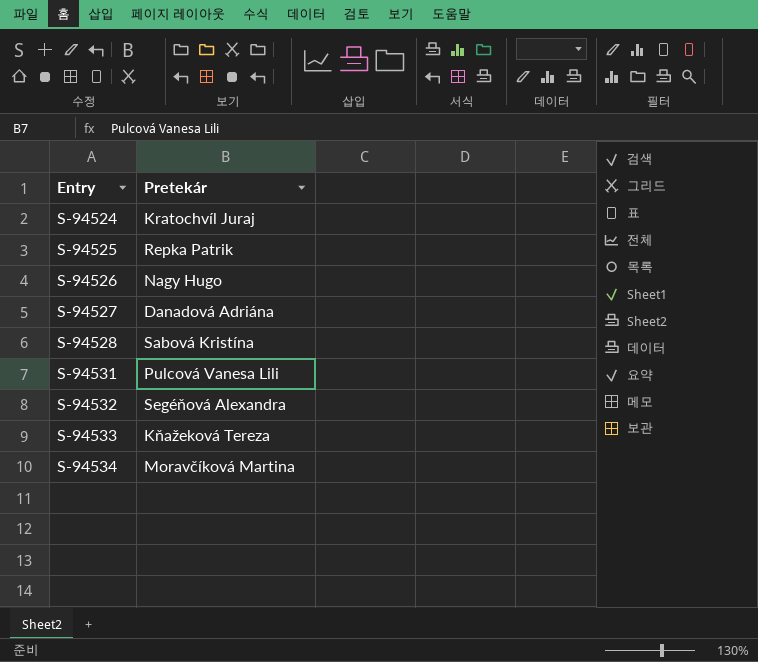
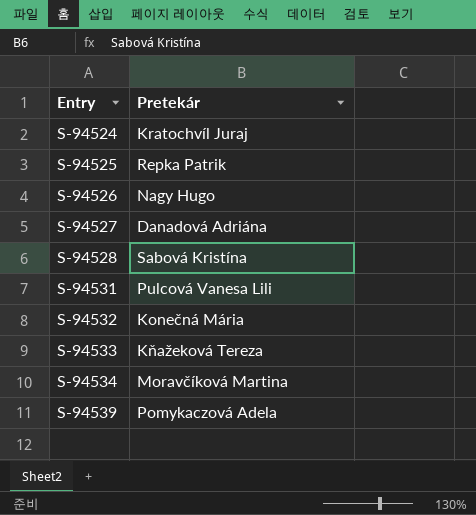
S-94532 | Pretekár: Segéňová Alexandra -> Konečná Mária
row S-94539: none -> Pomykaczová Adela

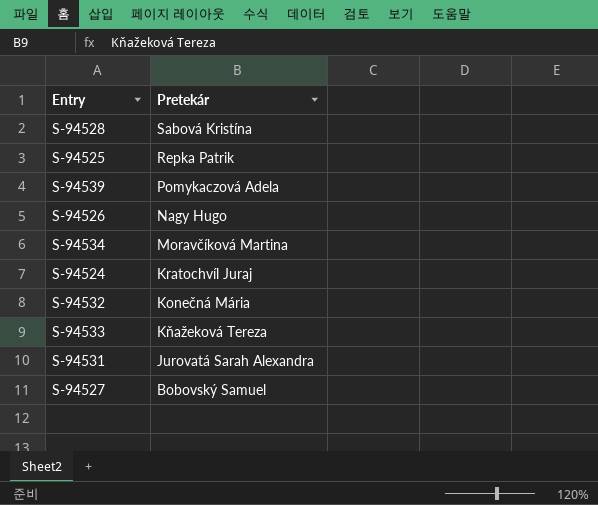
row order: Entry ascending -> Pretekár descending
S-94531 | Pretekár: Pulcová Vanesa Lili -> Jurovatá Sarah Alexandra
S-94527 | Pretekár: Danadová Adriána -> Bobovský Samuel

